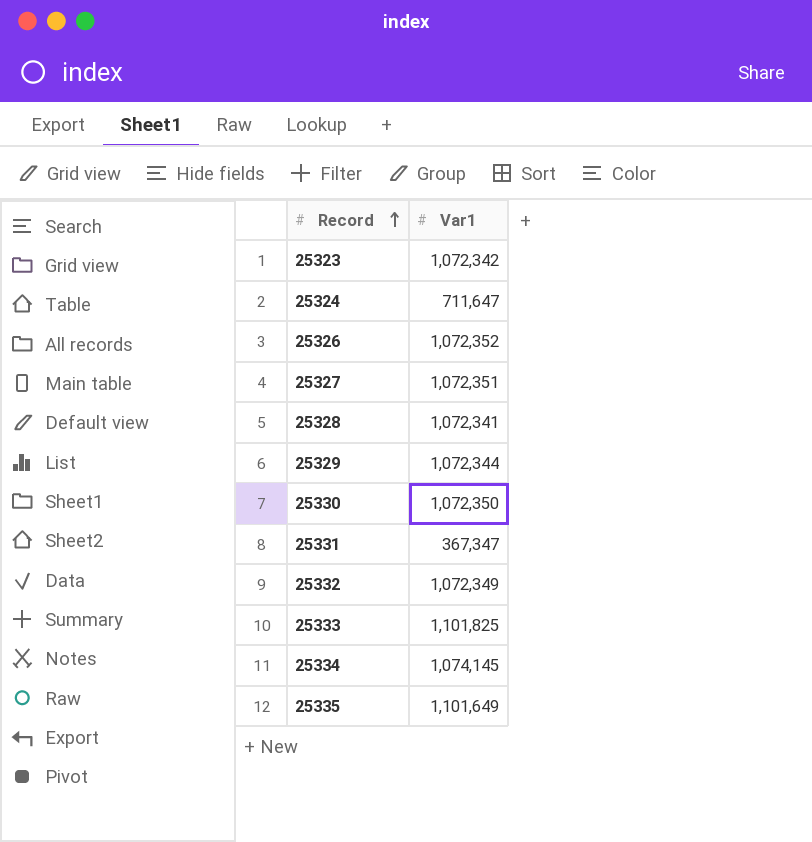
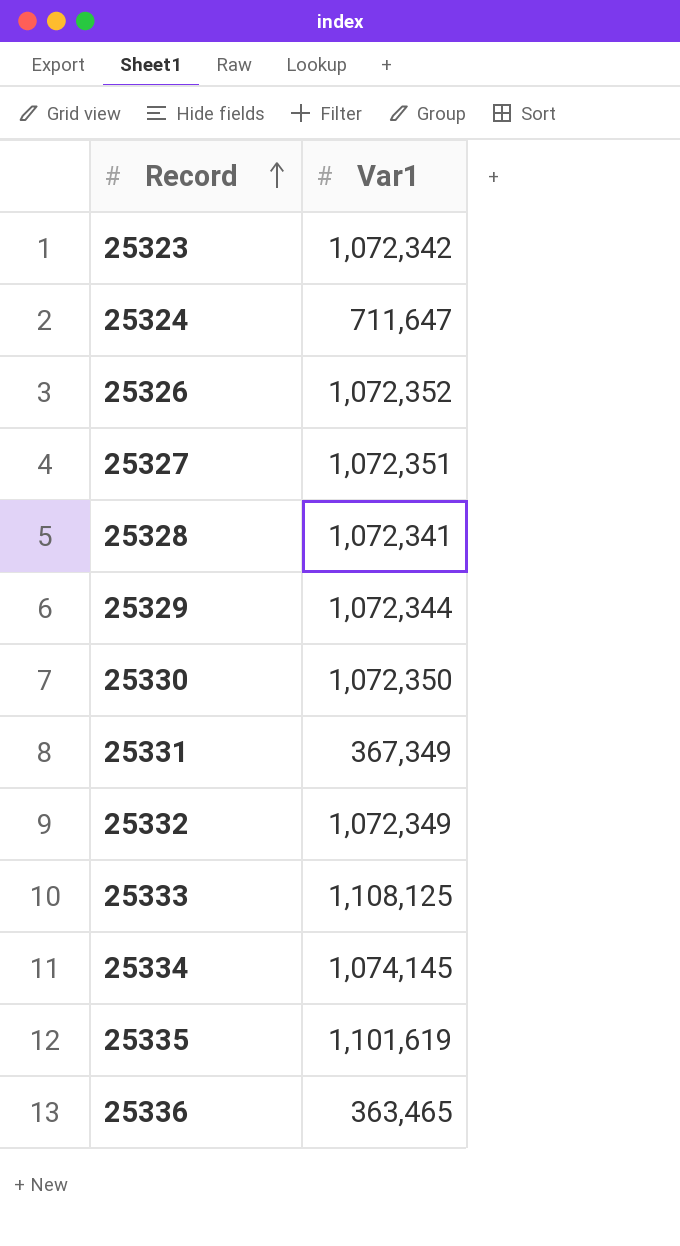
25331 | Var1: 367,347 -> 367,349
25333 | Var1: 1,101,825 -> 1,108,125
25335 | Var1: 1,101,649 -> 1,101,619
row 25336: none -> 363,465

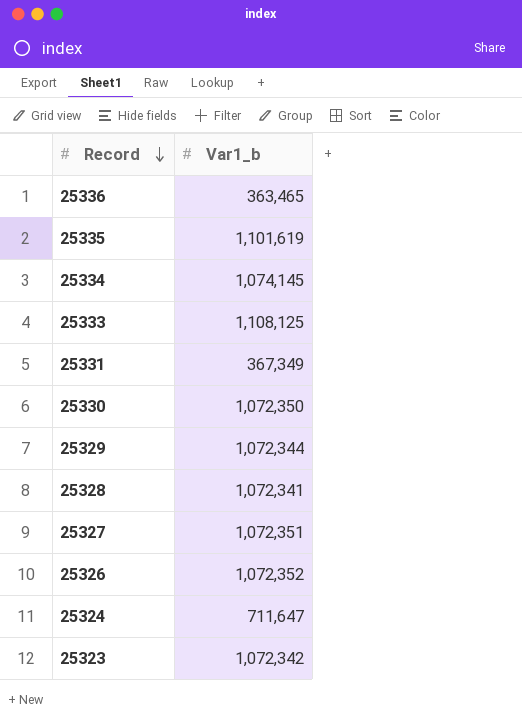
row order: Record ascending -> Record descending
column name: Var1 -> Var1_b
row 25332: 1,072,349 -> none

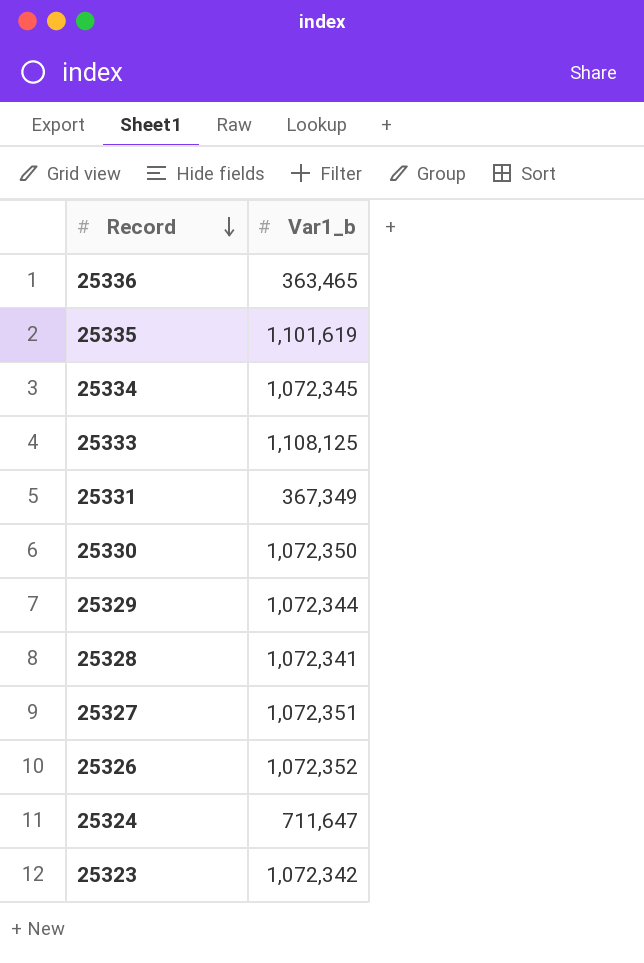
25334 | Var1_b: 1,074,145 -> 1,072,345

